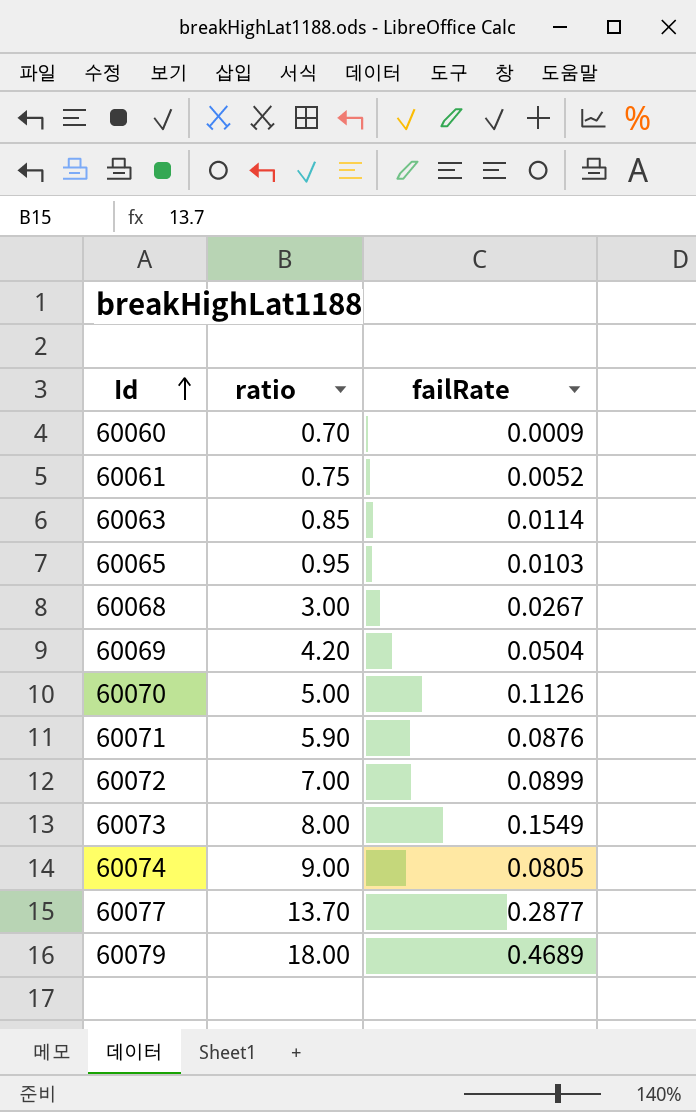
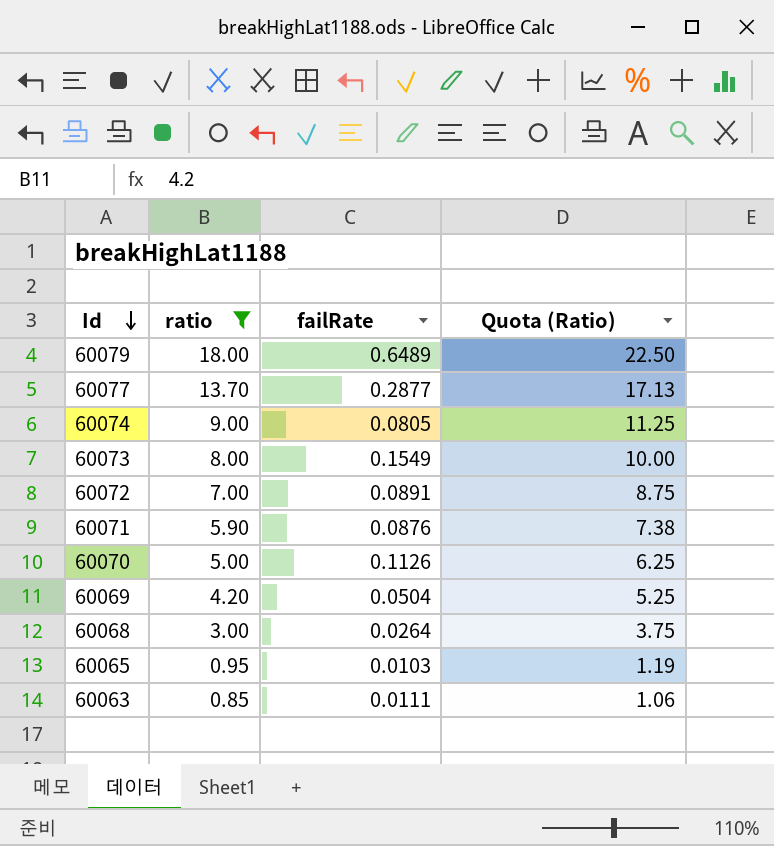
filter: none -> ratio >= 0.85
row order: Id ascending -> Id descending
column Quota (Ratio) | formula: none -> [ratio] * 1.25
60079 | failRate: 0.4689 -> 0.6489
60072 | failRate: 0.0899 -> 0.0891
60068 | failRate: 0.0267 -> 0.0264
60063 | failRate: 0.0114 -> 0.0111

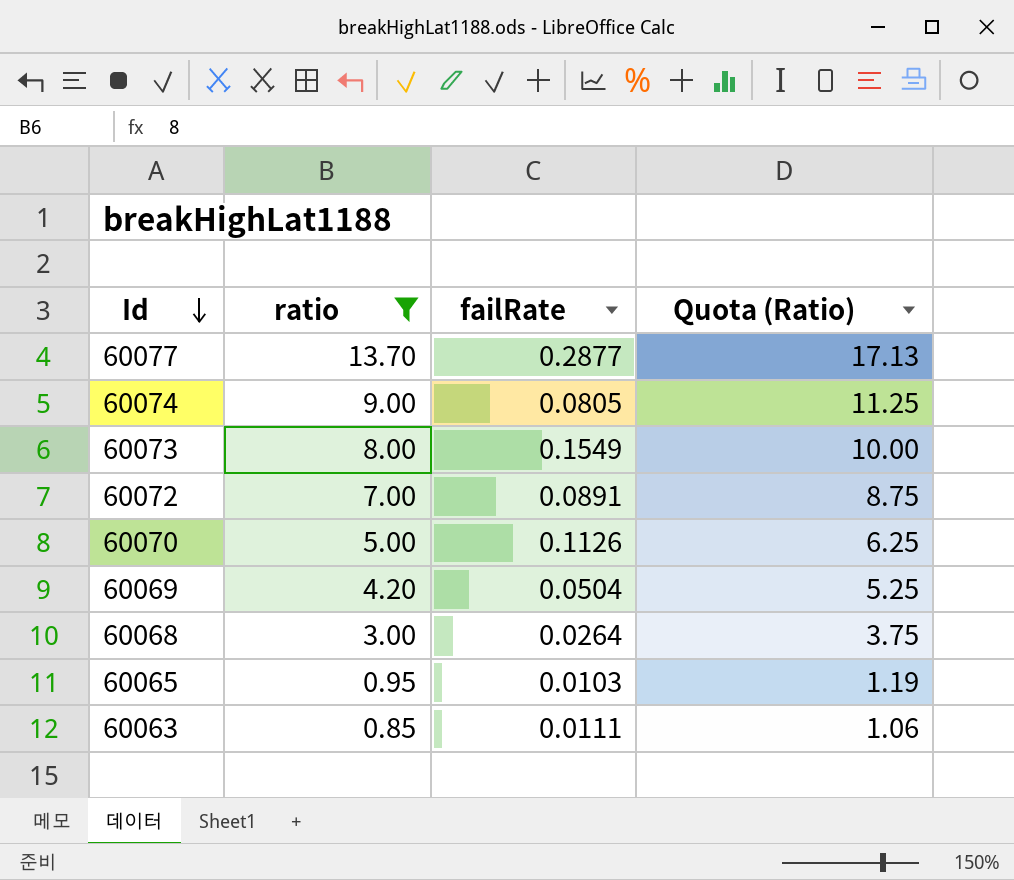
row 60079: 18.00 | 0.6489 | 22.50 -> none
row 60071: 5.90 | 0.0876 | 7.38 -> none

